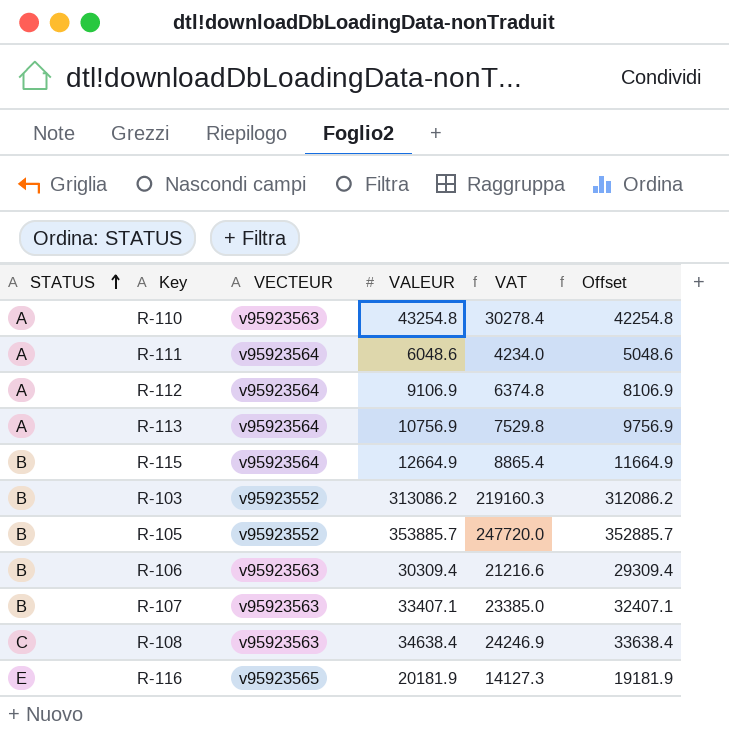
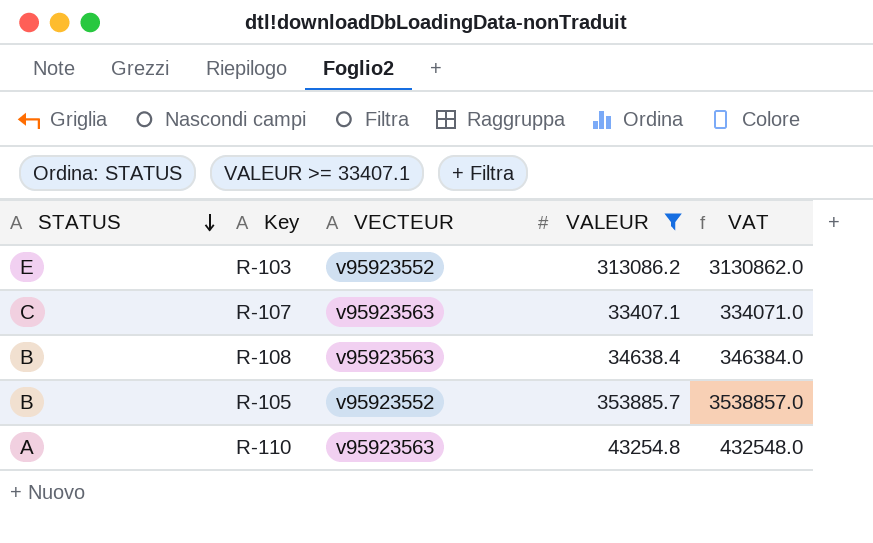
filter: none -> VALEUR >= 33407.1
row order: STATUS ascending -> STATUS descending
column Offset | formula: [VALEUR] - 1000 -> none
column VAT | formula: [VALEUR] * 0.7 -> [VALEUR] * 10
R-103 | STATUS: B -> E
R-107 | STATUS: B -> C
R-108 | STATUS: C -> B

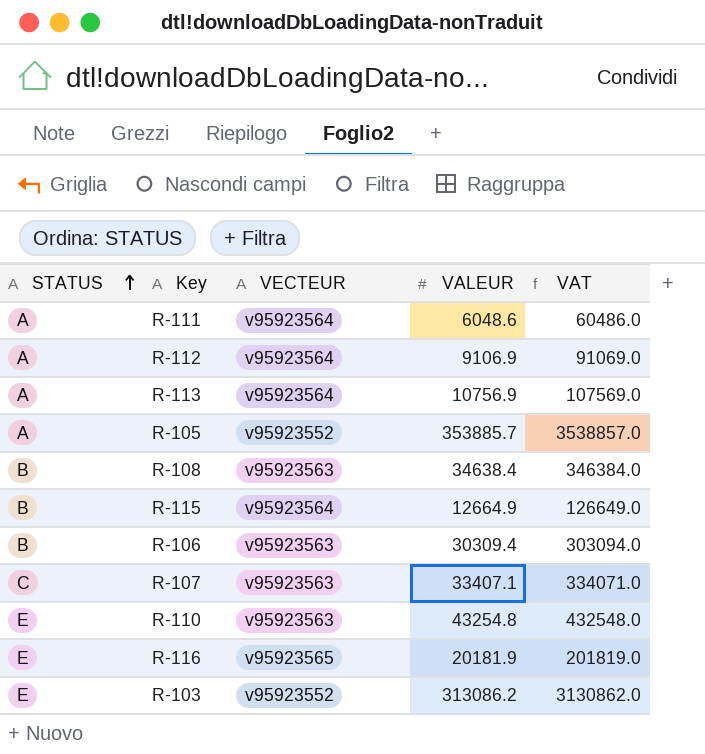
filter: VALEUR >= 33407.1 -> none
row order: STATUS descending -> STATUS ascending
R-105 | STATUS: B -> A
R-110 | STATUS: A -> E

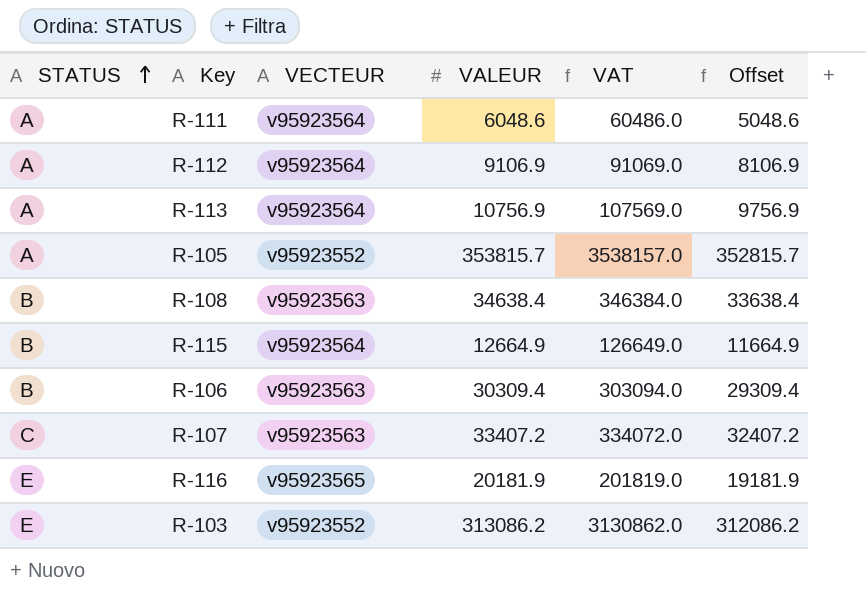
column Offset | formula: none -> [VALEUR] - 1000
row R-110: E | v95923563 | 43254.8 | 432548.0 -> none
R-105 | VALEUR: 353885.7 -> 353815.7
R-105 | VAT: 3538857.0 -> 3538157.0
R-107 | VALEUR: 33407.1 -> 33407.2
R-107 | VAT: 334071.0 -> 334072.0

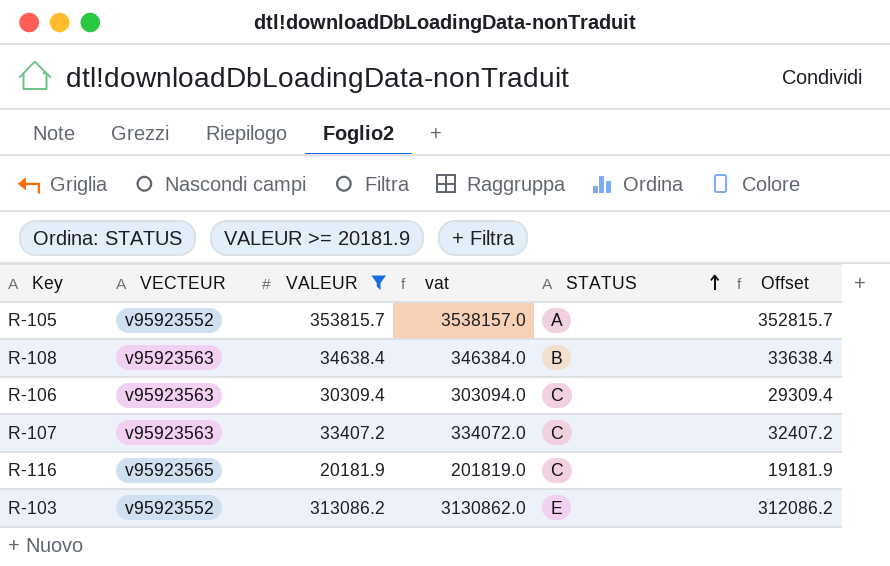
filter: none -> VALEUR >= 20181.9
column name: VAT -> vat
column STATUS | position: 1 -> 5
R-106 | STATUS: B -> C
R-116 | STATUS: E -> C

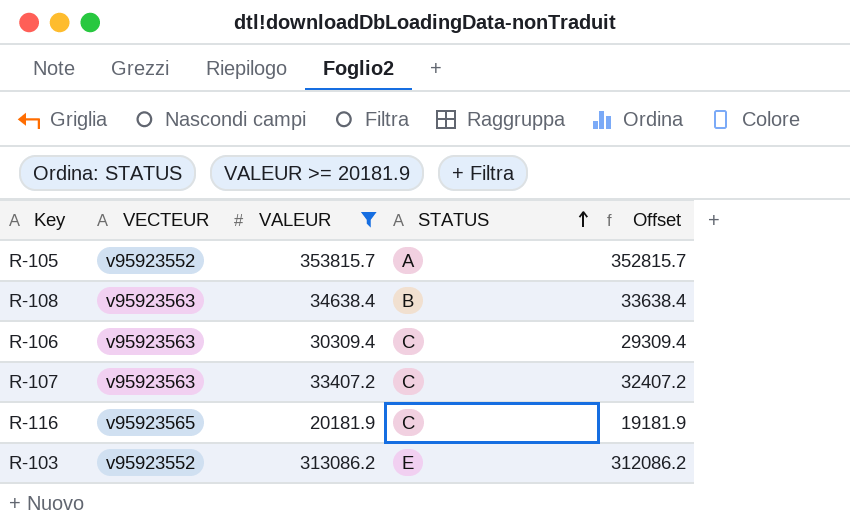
column vat | formula: [VALEUR] * 10 -> none

